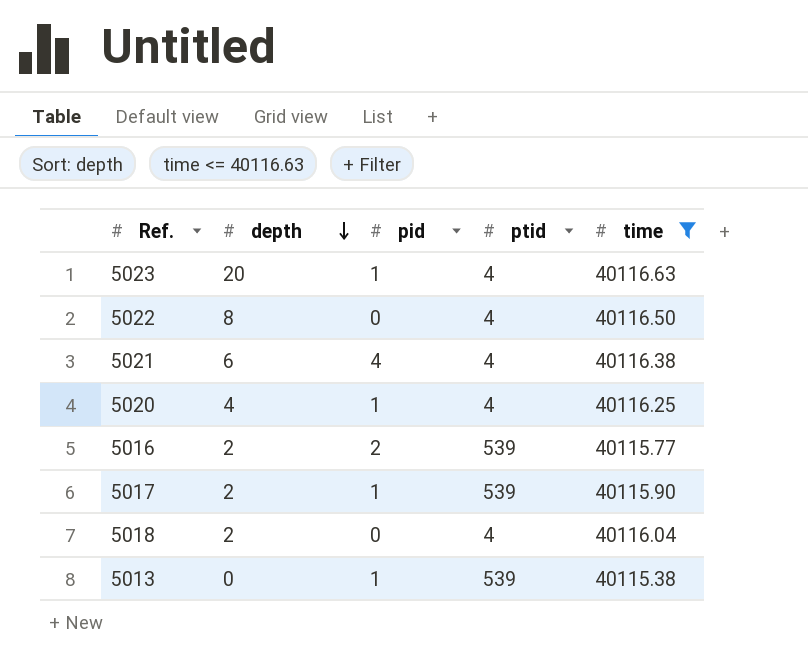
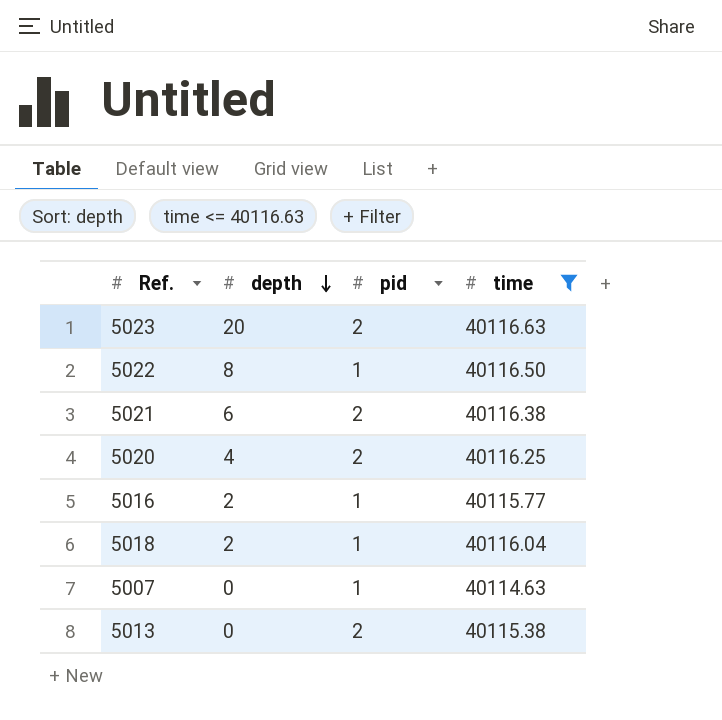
column ptid | position: 4 -> none
row 5017: 2 | 1 | 539 | 40115.90 -> none
5023 | pid: 1 -> 2
5022 | pid: 0 -> 1
5021 | pid: 4 -> 2
5020 | pid: 1 -> 2
5016 | pid: 2 -> 1
5018 | pid: 0 -> 1
row 5007: none -> 0 | 1 | 40114.63
5013 | pid: 1 -> 2

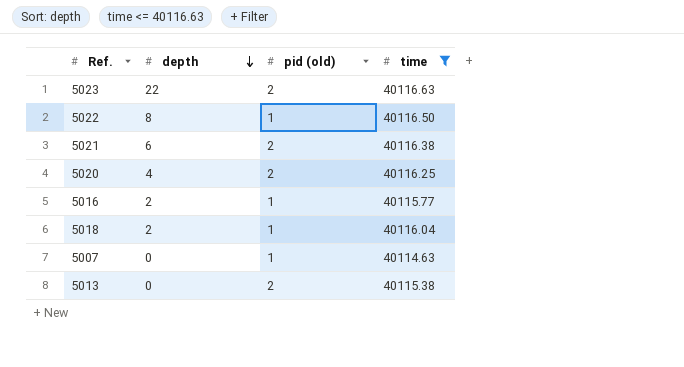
column name: pid -> pid (old)
5023 | depth: 20 -> 22

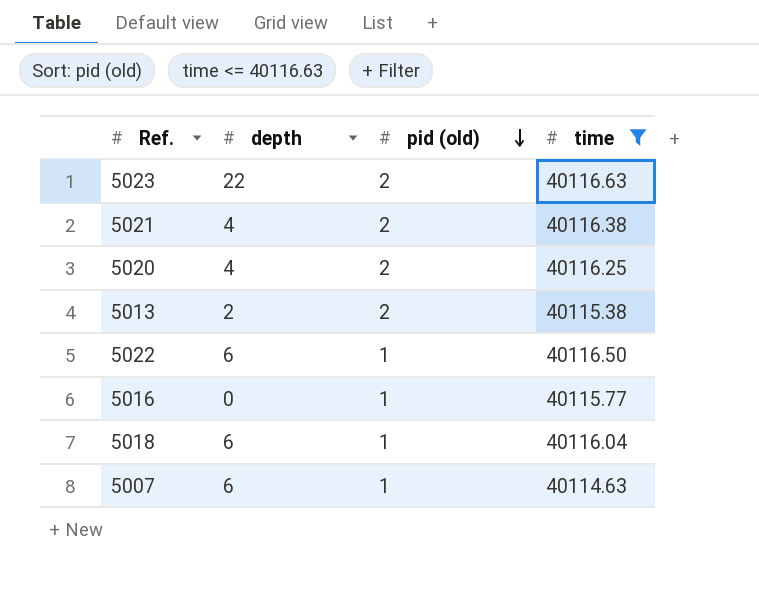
row order: depth descending -> pid (old) descending
5021 | depth: 6 -> 4
5013 | depth: 0 -> 2
5022 | depth: 8 -> 6
5016 | depth: 2 -> 0
5018 | depth: 2 -> 6
5007 | depth: 0 -> 6

